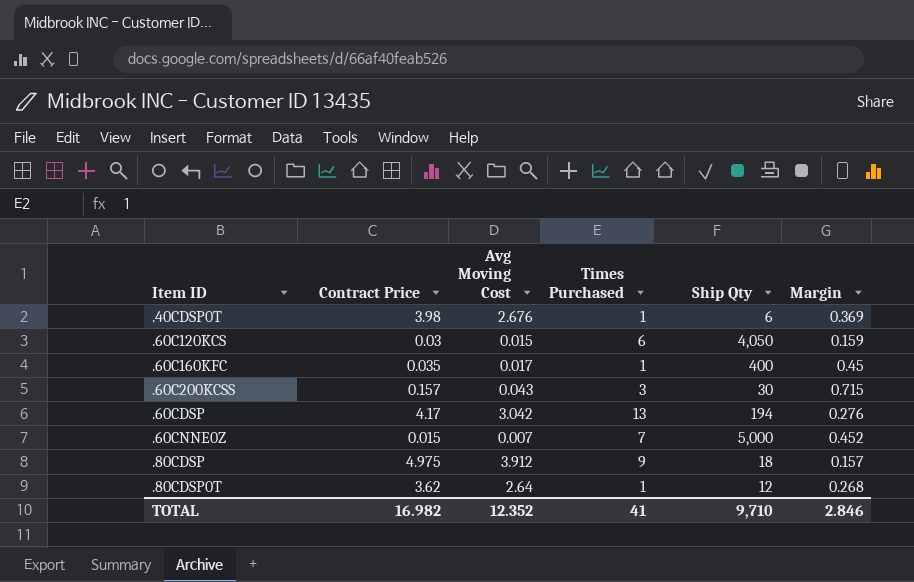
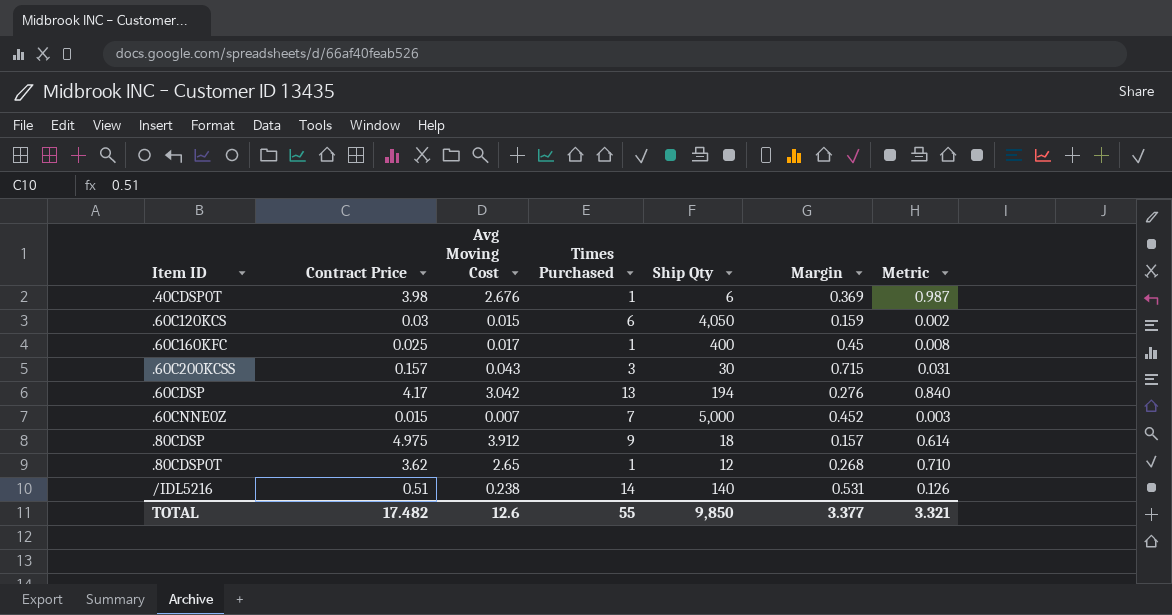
column Metric | formula: none -> [Avg Moving Cost] * [Margin]
.60C160KFC | Contract Price: 0.035 -> 0.025
.80CDSP0T | Avg Moving Cost: 2.64 -> 2.65
row /IDL5216: none -> 0.51 | 0.238 | 14 | 140 | 0.531 | 0.126
TOTAL | Contract Price: 16.982 -> 17.482
TOTAL | Avg Moving Cost: 12.352 -> 12.6
TOTAL | Times Purchased: 41 -> 55
TOTAL | Ship Qty: 9,710 -> 9,850
TOTAL | Margin: 2.846 -> 3.377

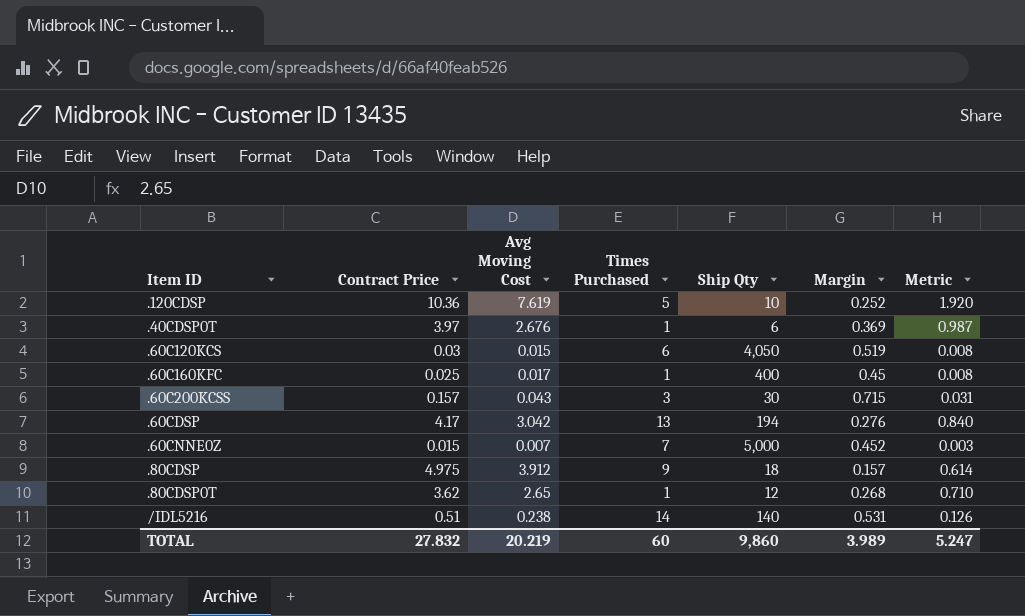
row .120CDSP: none -> 10.36 | 7.619 | 5 | 10 | 0.252 | 1.920
.40CDSP0T | Contract Price: 3.98 -> 3.97
.60C120KCS | Margin: 0.159 -> 0.519
.60C120KCS | Metric: 0.002 -> 0.008
TOTAL | Contract Price: 17.482 -> 27.832
TOTAL | Avg Moving Cost: 12.6 -> 20.219
TOTAL | Times Purchased: 55 -> 60
TOTAL | Ship Qty: 9,850 -> 9,860
TOTAL | Margin: 3.377 -> 3.989
TOTAL | Metric: 3.321 -> 5.247

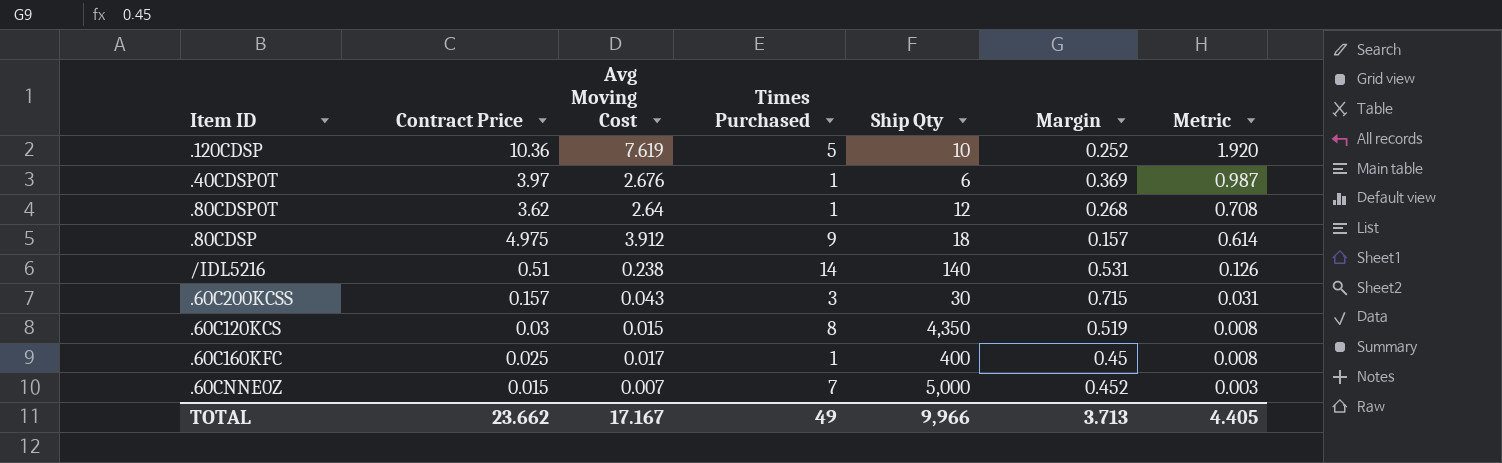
row order: none -> Metric descending
row .60CDSP: 4.17 | 3.042 | 13 | 194 | 0.276 | 0.840 -> none
.80CDSP0T | Avg Moving Cost: 2.65 -> 2.64
.80CDSP0T | Metric: 0.710 -> 0.708
.60C120KCS | Times Purchased: 6 -> 8
.60C120KCS | Ship Qty: 4,050 -> 4,350
TOTAL | Contract Price: 27.832 -> 23.662
TOTAL | Avg Moving Cost: 20.219 -> 17.167
TOTAL | Times Purchased: 60 -> 49
TOTAL | Ship Qty: 9,860 -> 9,966
TOTAL | Margin: 3.989 -> 3.713
TOTAL | Metric: 5.247 -> 4.405

